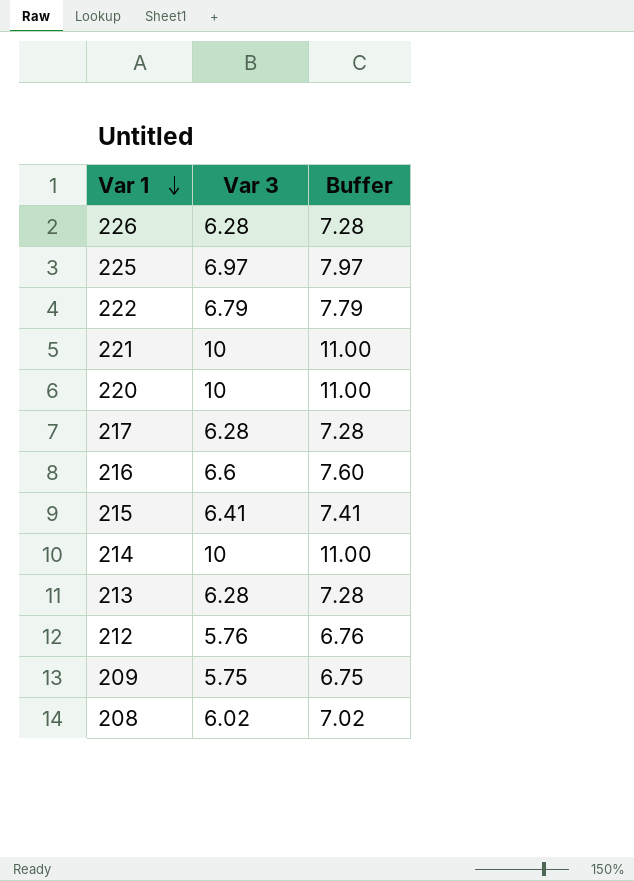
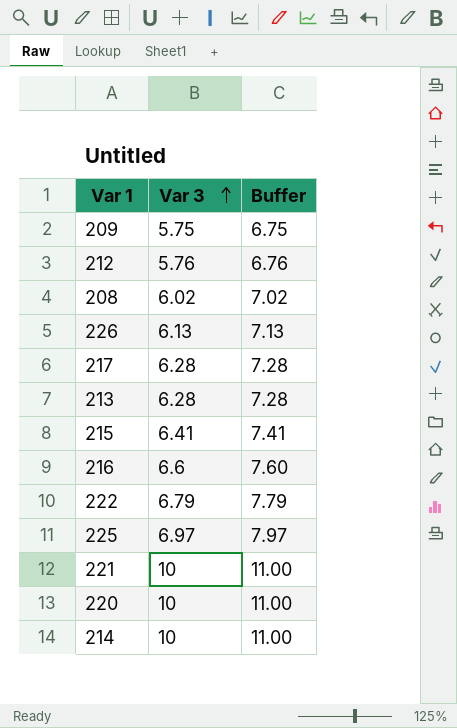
row order: Var 1 descending -> Var 3 ascending
226 | Var 3: 6.28 -> 6.13
226 | Buffer: 7.28 -> 7.13

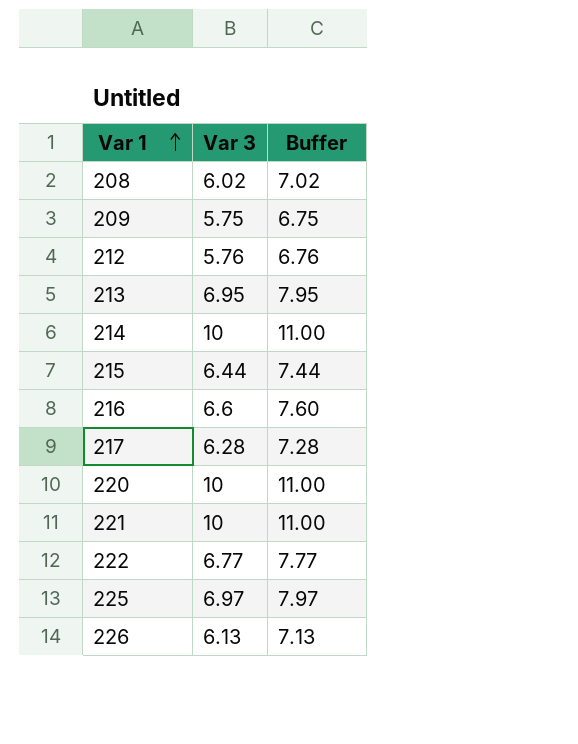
row order: Var 3 ascending -> Var 1 ascending
213 | Var 3: 6.28 -> 6.95
213 | Buffer: 7.28 -> 7.95
215 | Var 3: 6.41 -> 6.44
215 | Buffer: 7.41 -> 7.44
222 | Var 3: 6.79 -> 6.77
222 | Buffer: 7.79 -> 7.77

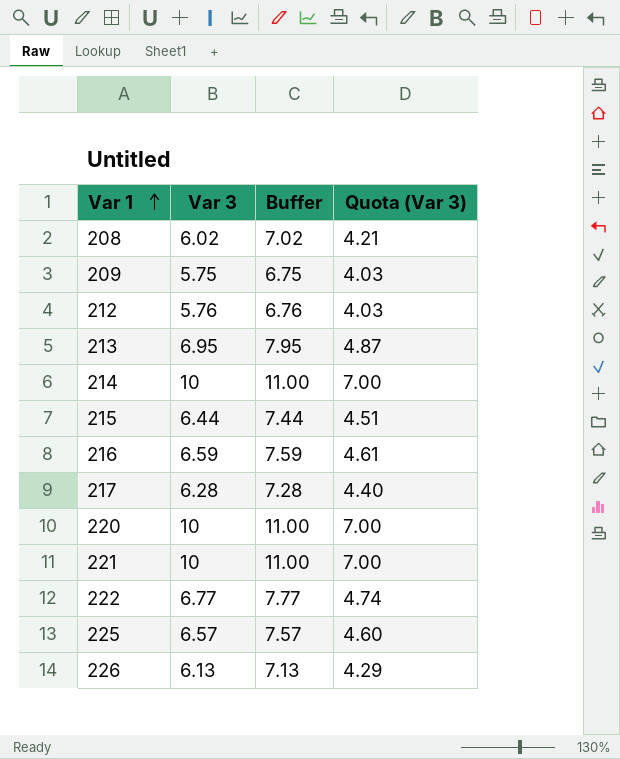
column Quota (Var 3) | formula: none -> [Var 3] * 0.7
216 | Var 3: 6.6 -> 6.59
216 | Buffer: 7.60 -> 7.59
225 | Var 3: 6.97 -> 6.57
225 | Buffer: 7.97 -> 7.57

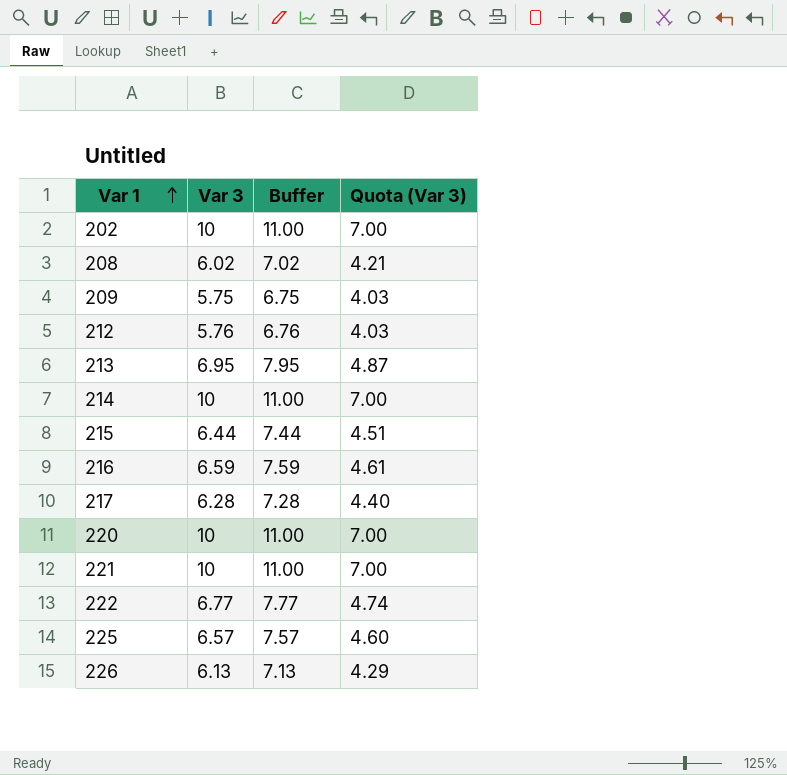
row 202: none -> 10 | 11.00 | 7.00

